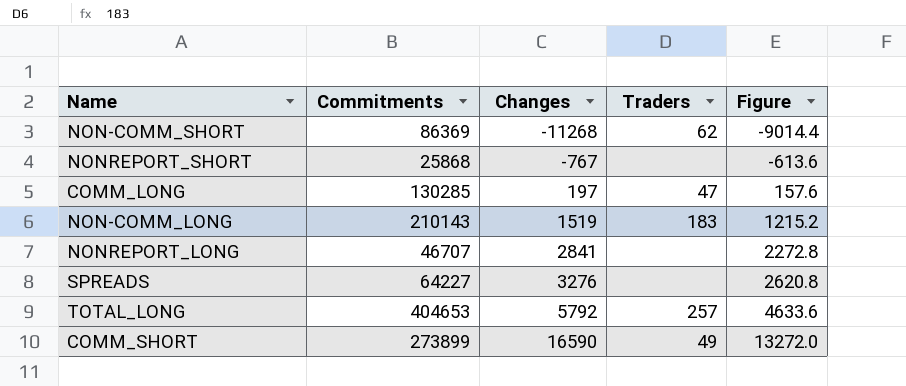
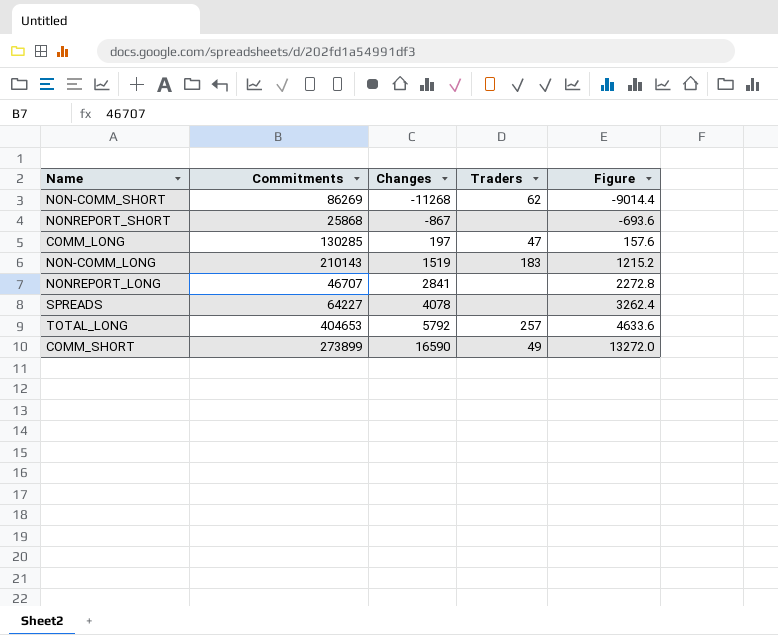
NON-COMM_SHORT | Commitments: 86369 -> 86269
NONREPORT_SHORT | Changes: -767 -> -867
NONREPORT_SHORT | Figure: -613.6 -> -693.6
SPREADS | Changes: 3276 -> 4078
SPREADS | Figure: 2620.8 -> 3262.4

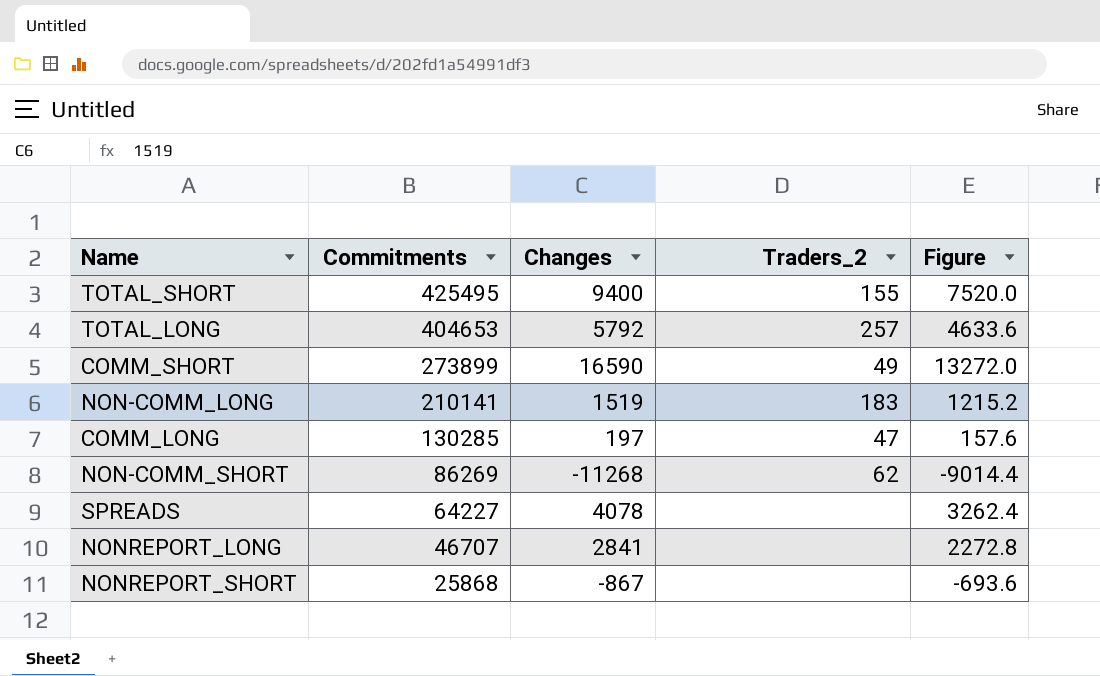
row order: Changes ascending -> Commitments descending
column name: Traders -> Traders_2
row TOTAL_SHORT: none -> 425495 | 9400 | 155 | 7520.0
NON-COMM_LONG | Commitments: 210143 -> 210141

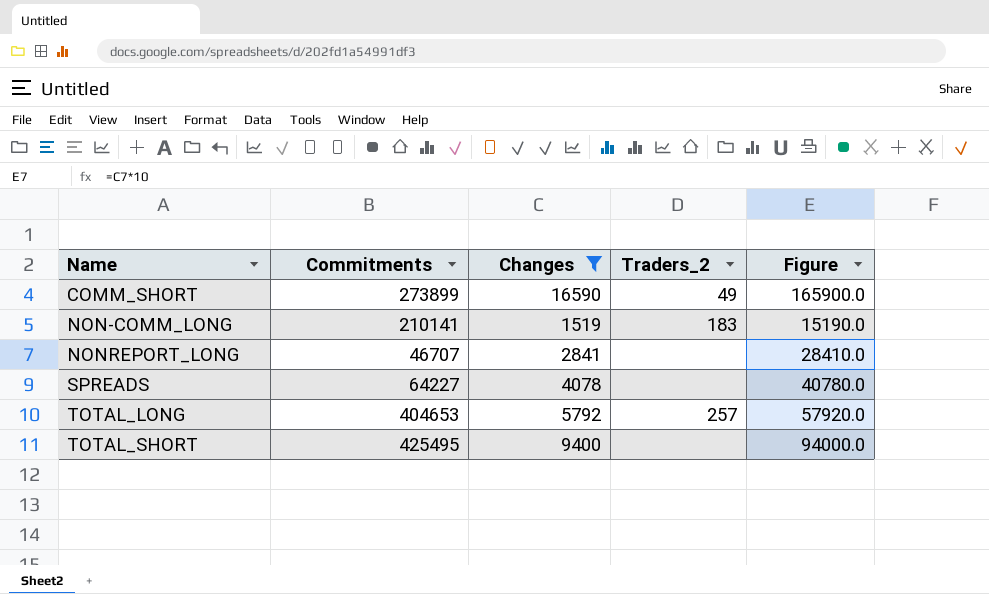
filter: none -> Changes >= 1519
row order: Commitments descending -> Name ascending
column Figure | formula: [Changes] * 0.8 -> [Changes] * 10
TOTAL_SHORT | Traders_2: 155 -> none

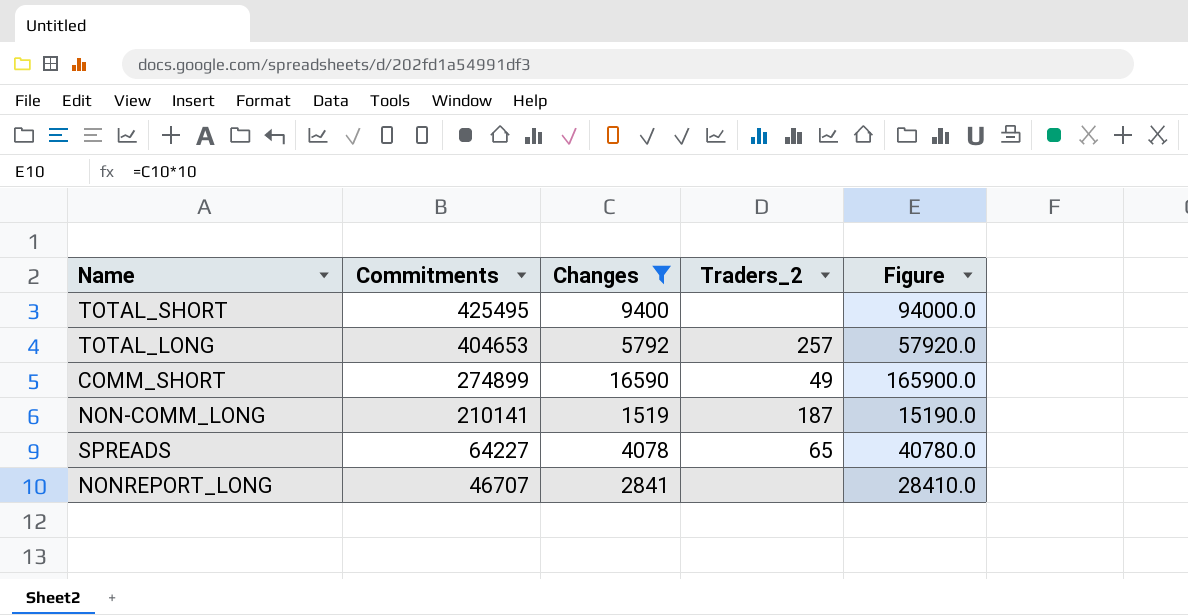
row order: Name ascending -> Commitments descending
COMM_SHORT | Commitments: 273899 -> 274899
NON-COMM_LONG | Traders_2: 183 -> 187
SPREADS | Traders_2: none -> 65

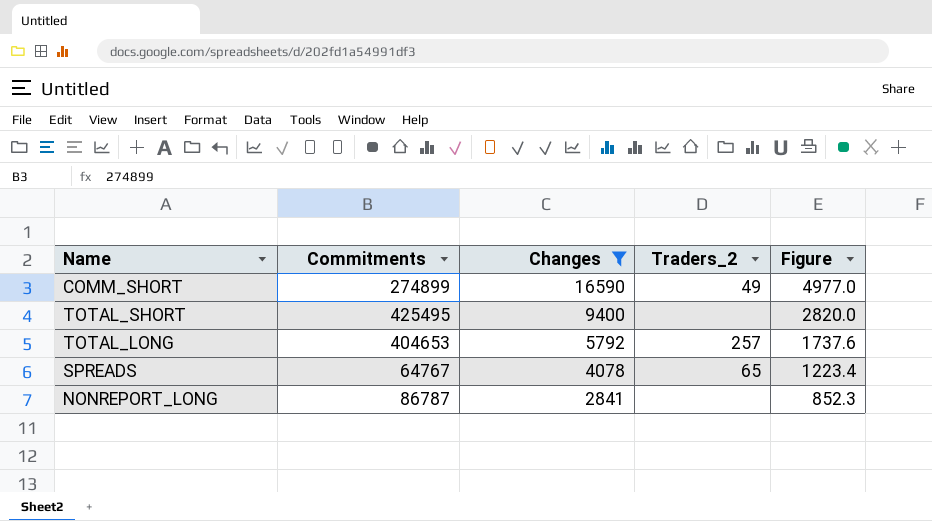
row order: Commitments descending -> Changes descending
column Figure | formula: [Changes] * 10 -> [Changes] * 0.3
row NON-COMM_LONG: 210141 | 1519 | 187 | 15190.0 -> none
SPREADS | Commitments: 64227 -> 64767
NONREPORT_LONG | Commitments: 46707 -> 86787

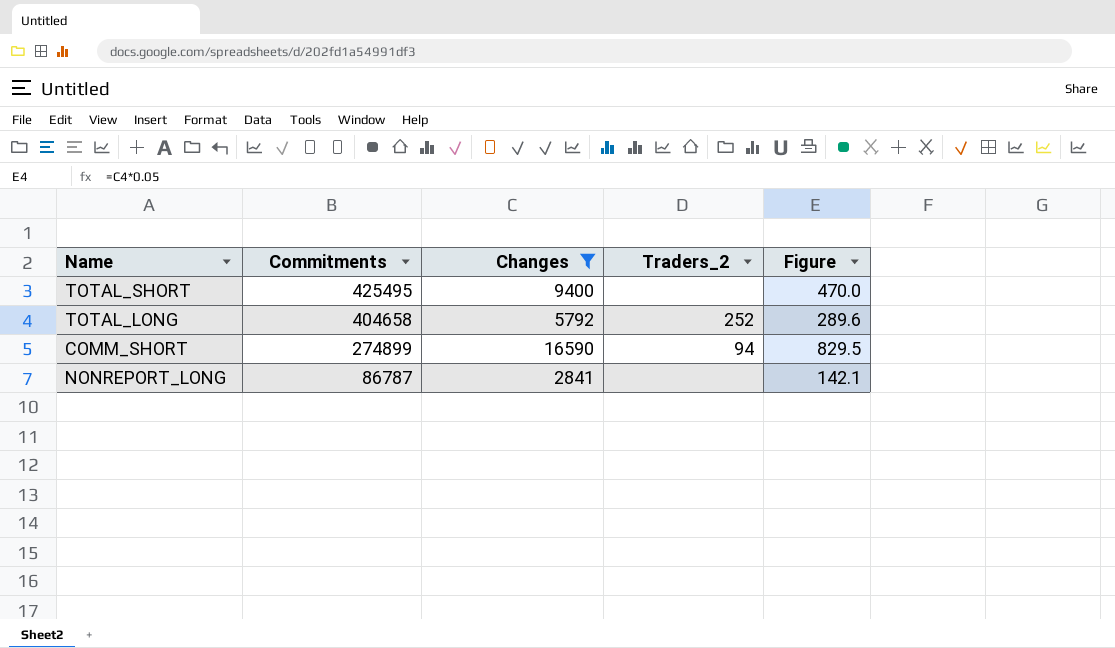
row order: Changes descending -> Commitments descending
column Figure | formula: [Changes] * 0.3 -> [Changes] * 0.05
row SPREADS: 64767 | 4078 | 65 | 1223.4 -> none
TOTAL_LONG | Commitments: 404653 -> 404658
TOTAL_LONG | Traders_2: 257 -> 252
COMM_SHORT | Traders_2: 49 -> 94

